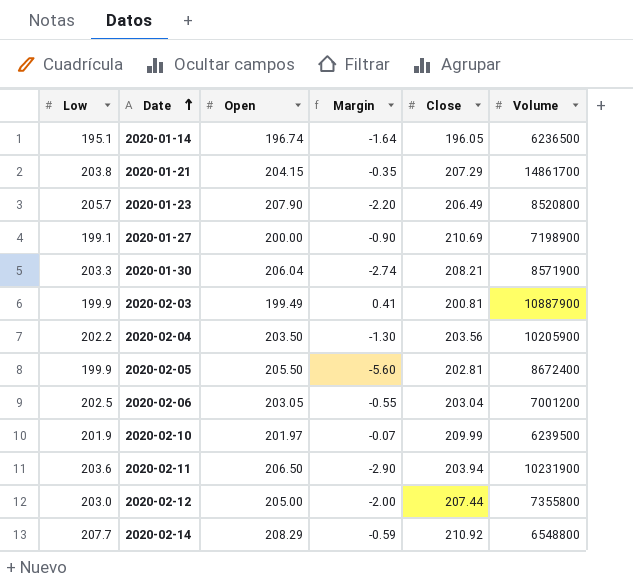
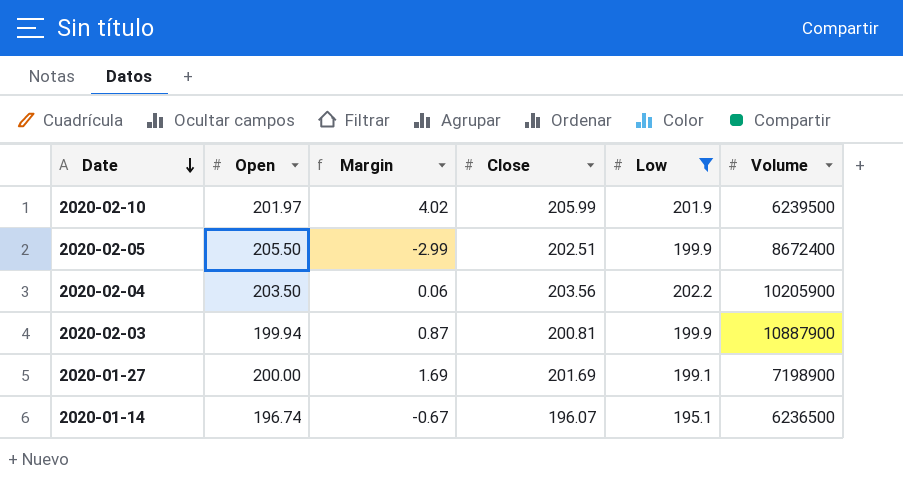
filter: none -> Low <= 202.2
row order: Date ascending -> Date descending
column Margin | formula: [Low] - [Open] -> [Close] - [Open]
column Low | position: 1 -> 5
2020-02-10 | Close: 209.99 -> 205.99
2020-02-05 | Close: 202.81 -> 202.51
2020-02-03 | Open: 199.49 -> 199.94
2020-01-27 | Close: 210.69 -> 201.69
2020-01-14 | Close: 196.05 -> 196.07

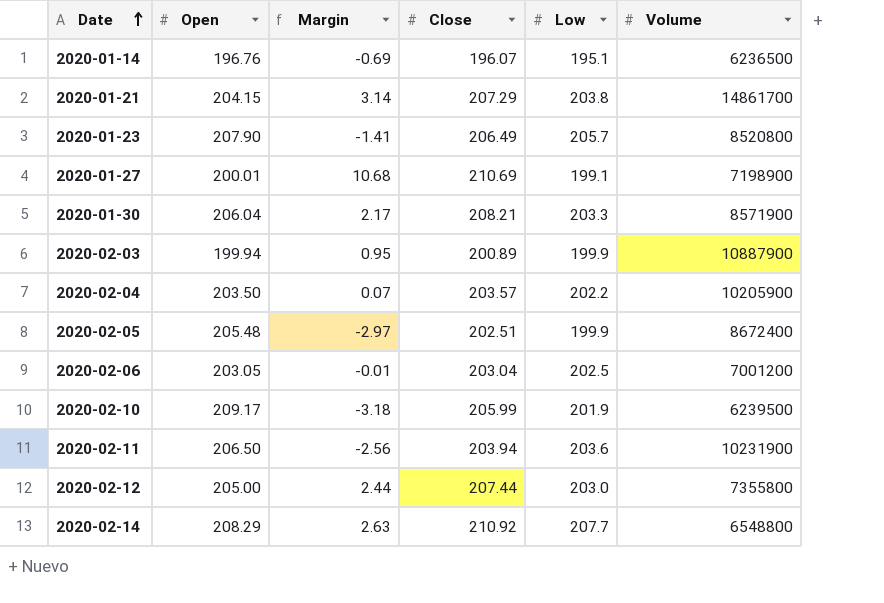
filter: Low <= 202.2 -> none
row order: Date descending -> Date ascending
2020-01-14 | Open: 196.74 -> 196.76
2020-01-14 | Margin: -0.67 -> -0.69
2020-01-27 | Open: 200.00 -> 200.01
2020-01-27 | Margin: 1.69 -> 10.68
2020-01-27 | Close: 201.69 -> 210.69
2020-02-03 | Margin: 0.87 -> 0.95
2020-02-03 | Close: 200.81 -> 200.89
2020-02-04 | Margin: 0.06 -> 0.07
2020-02-04 | Close: 203.56 -> 203.57
2020-02-05 | Open: 205.50 -> 205.48
2020-02-05 | Margin: -2.99 -> -2.97
2020-02-10 | Open: 201.97 -> 209.17
2020-02-10 | Margin: 4.02 -> -3.18

